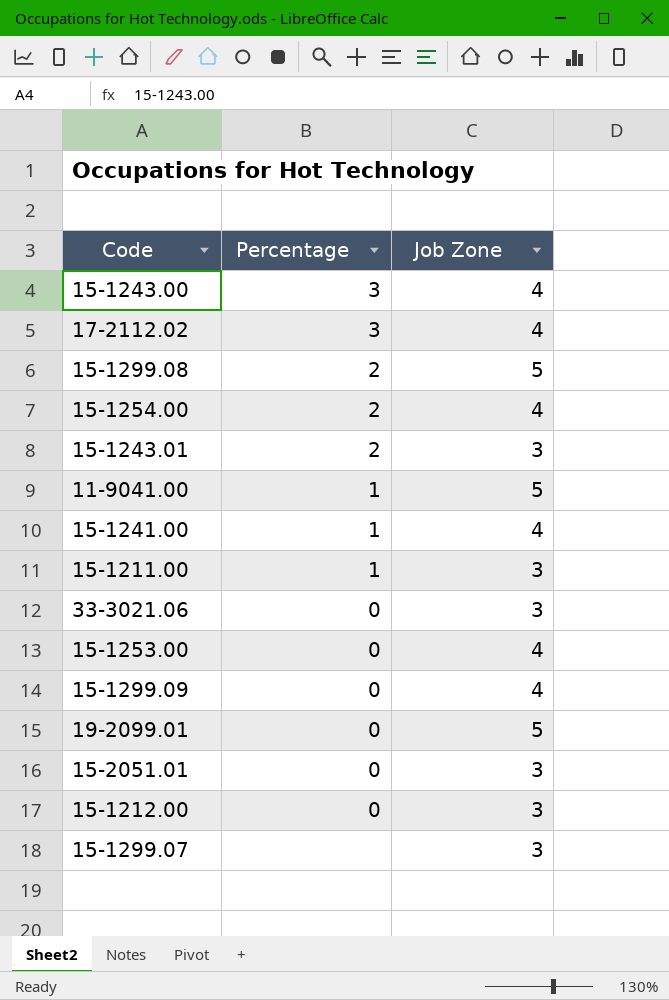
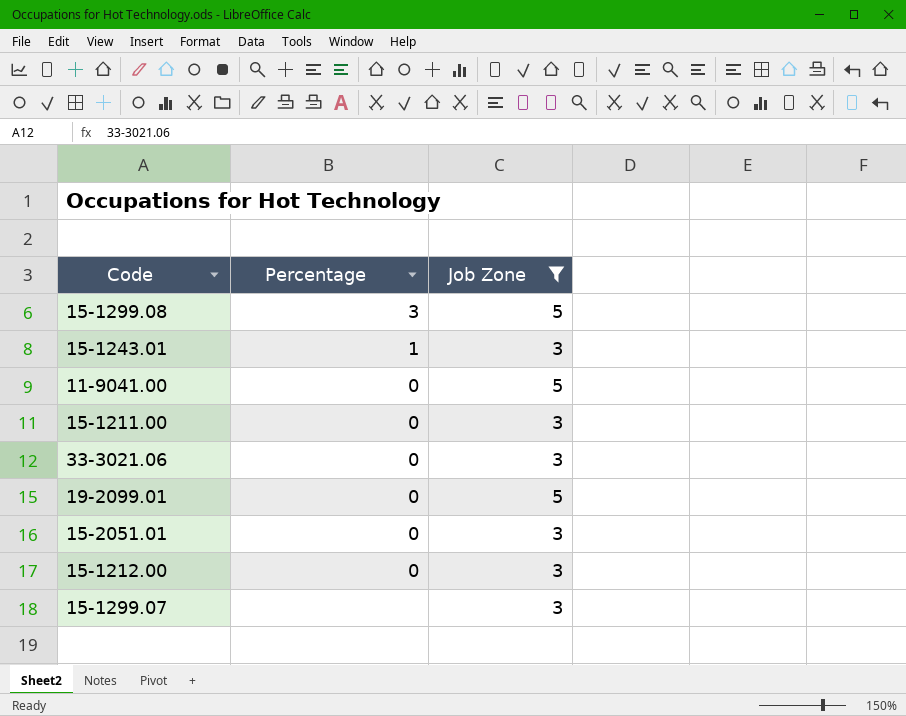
filter: none -> Job Zone != 4
15-1299.08 | Percentage: 2 -> 3
15-1243.01 | Percentage: 2 -> 1
11-9041.00 | Percentage: 1 -> 0
15-1211.00 | Percentage: 1 -> 0

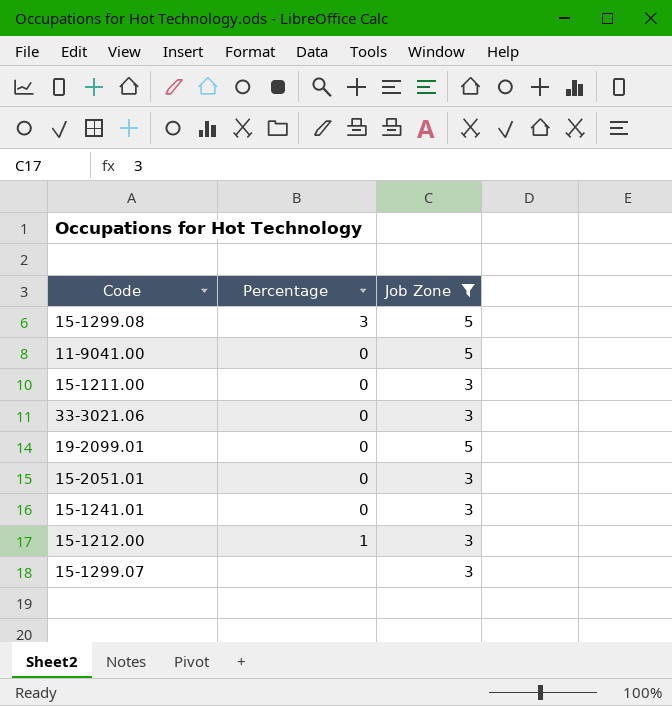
row 15-1243.01: 1 | 3 -> none
row 15-1241.01: none -> 0 | 3
15-1212.00 | Percentage: 0 -> 1

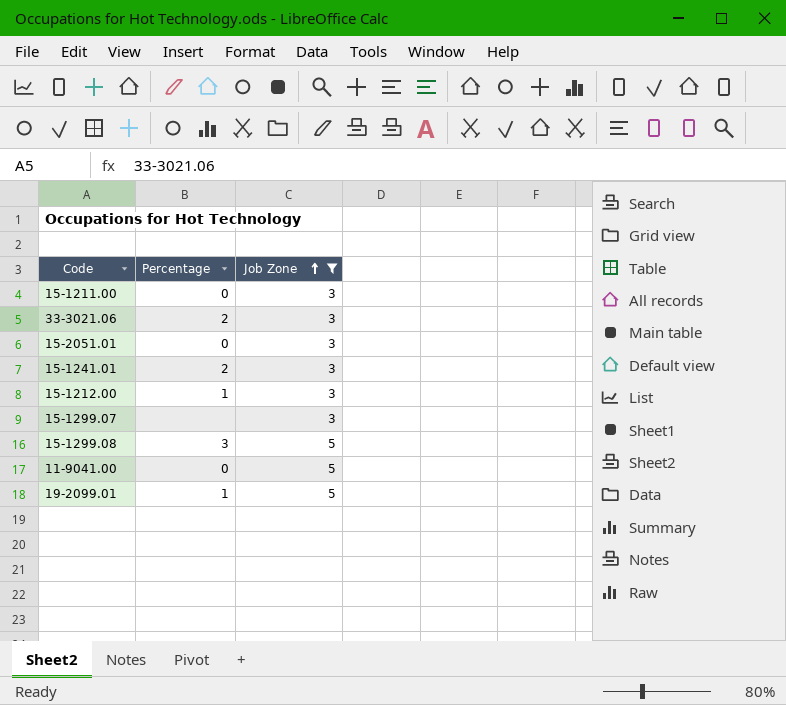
row order: none -> Job Zone ascending
33-3021.06 | Percentage: 0 -> 2
15-1241.01 | Percentage: 0 -> 2
19-2099.01 | Percentage: 0 -> 1

